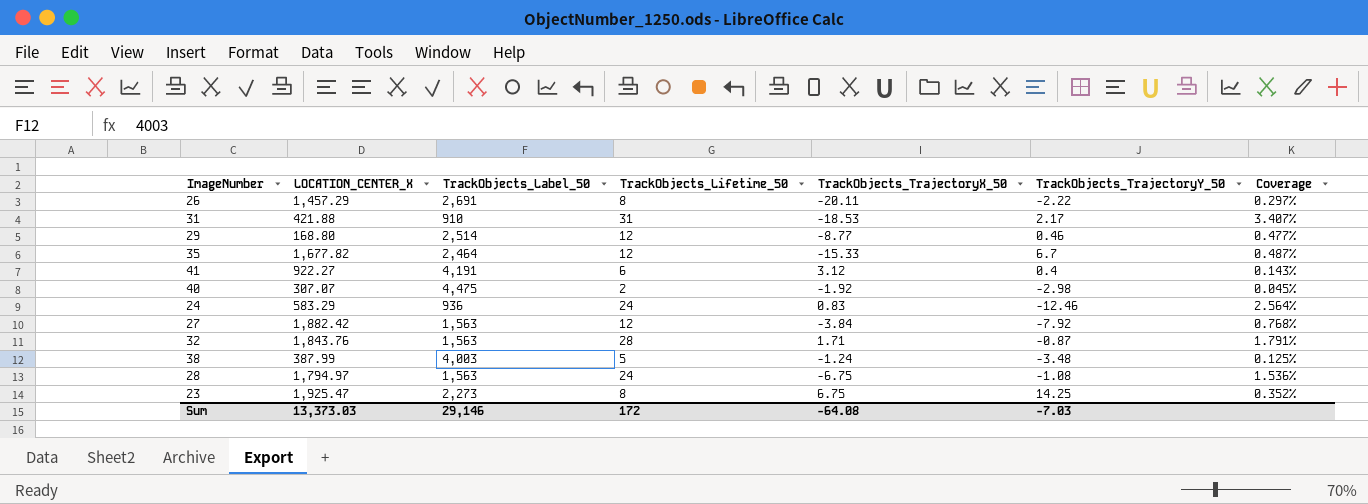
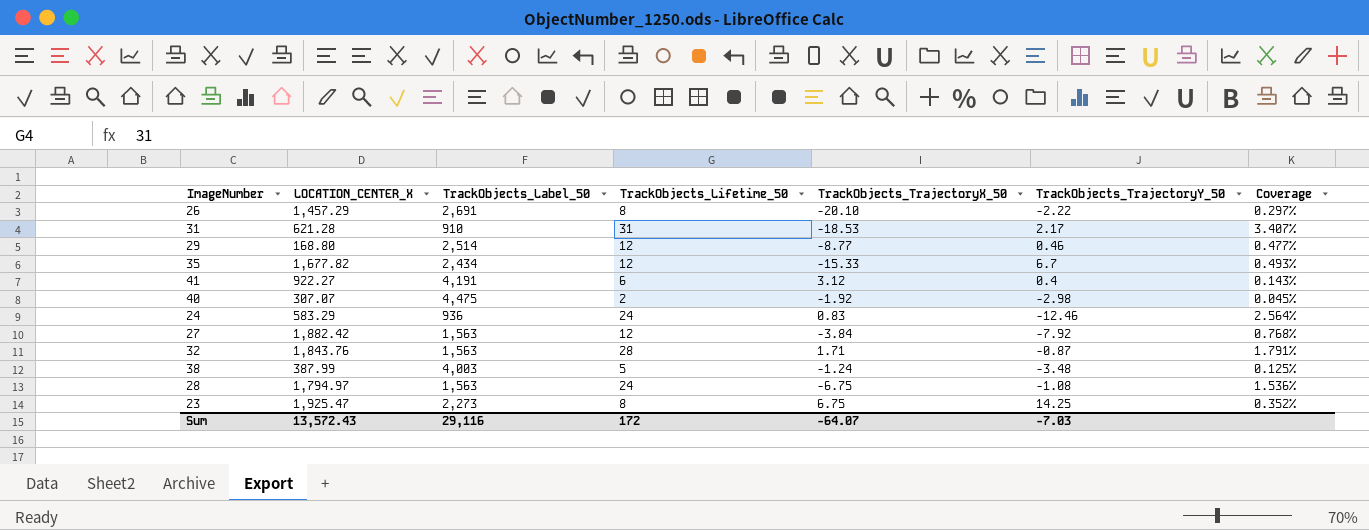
26 | TrackObjects_TrajectoryX_50: -20.11 -> -20.10
31 | LOCATION_CENTER_X: 421.88 -> 621.28
35 | TrackObjects_Label_50: 2,464 -> 2,434
35 | Coverage: 0.487% -> 0.493%
Sum | LOCATION_CENTER_X: 13,373.03 -> 13,572.43
Sum | TrackObjects_Label_50: 29,146 -> 29,116
Sum | TrackObjects_TrajectoryX_50: -64.08 -> -64.07

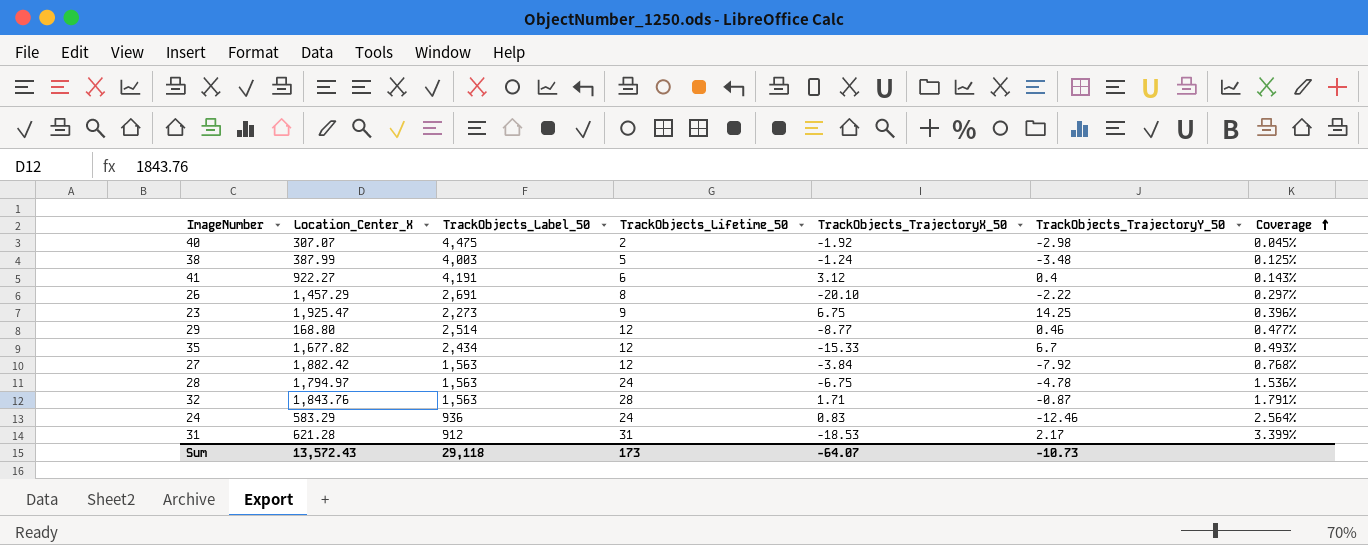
row order: none -> Coverage ascending
column name: LOCATION_CENTER_X -> Location_Center_X
23 | TrackObjects_Lifetime_50: 8 -> 9
23 | Coverage: 0.352% -> 0.396%
28 | TrackObjects_TrajectoryY_50: -1.08 -> -4.78
31 | TrackObjects_Label_50: 910 -> 912
31 | Coverage: 3.407% -> 3.399%
Sum | TrackObjects_Label_50: 29,116 -> 29,118
Sum | TrackObjects_Lifetime_50: 172 -> 173
Sum | TrackObjects_TrajectoryY_50: -7.03 -> -10.73

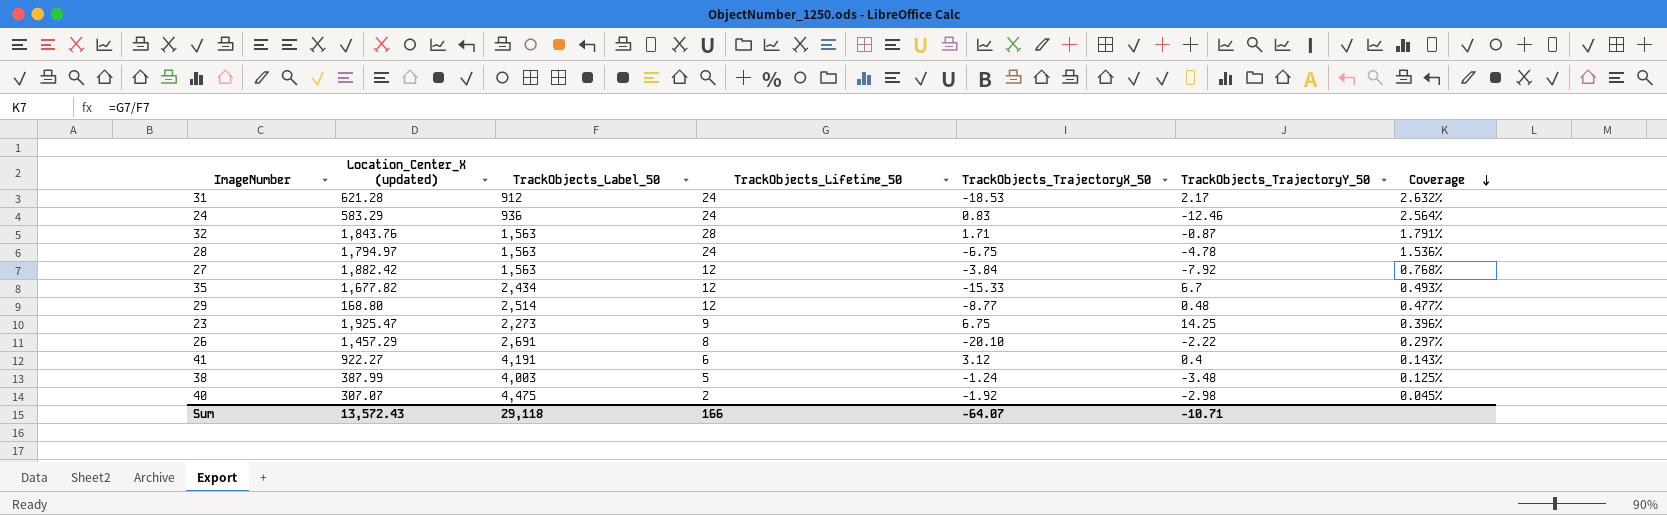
row order: Coverage ascending -> Coverage descending
column name: Location_Center_X -> Location_Center_X (updated)
31 | TrackObjects_Lifetime_50: 31 -> 24
31 | Coverage: 3.399% -> 2.632%
29 | TrackObjects_TrajectoryY_50: 0.46 -> 0.48
Sum | TrackObjects_Lifetime_50: 173 -> 166
Sum | TrackObjects_TrajectoryY_50: -10.73 -> -10.71

